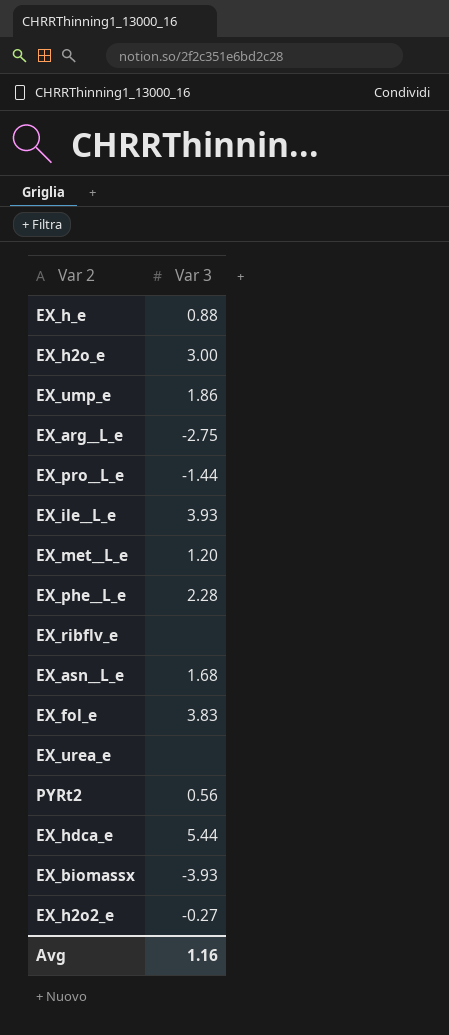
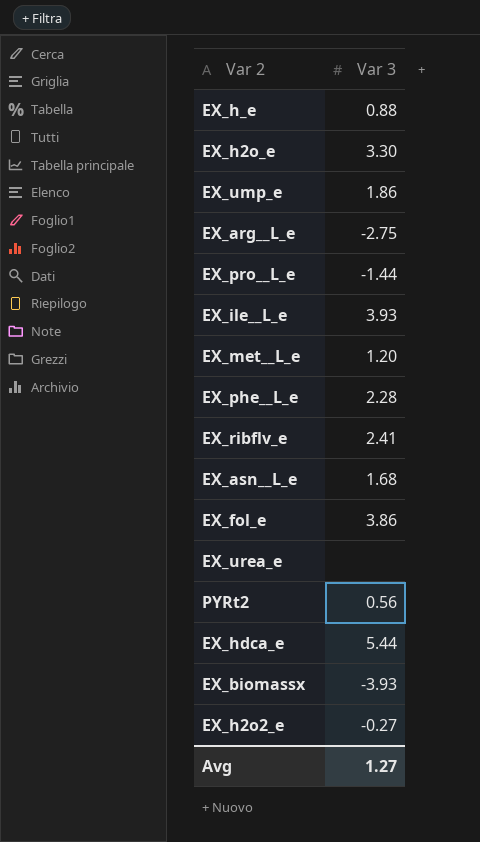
EX_h2o_e | Var 3: 3.00 -> 3.30
EX_ribflv_e | Var 3: none -> 2.41
EX_fol_e | Var 3: 3.83 -> 3.86
Avg | Var 3: 1.16 -> 1.27

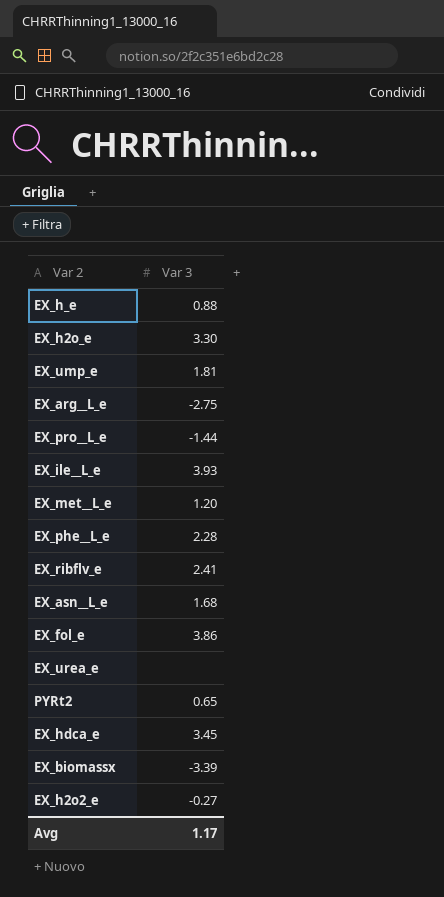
EX_ump_e | Var 3: 1.86 -> 1.81
PYRt2 | Var 3: 0.56 -> 0.65
EX_hdca_e | Var 3: 5.44 -> 3.45
EX_biomassx | Var 3: -3.93 -> -3.39
Avg | Var 3: 1.27 -> 1.17

